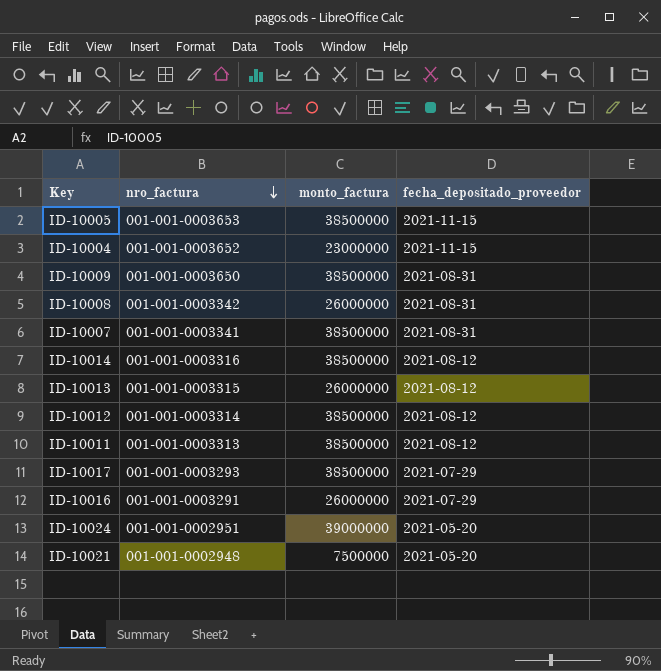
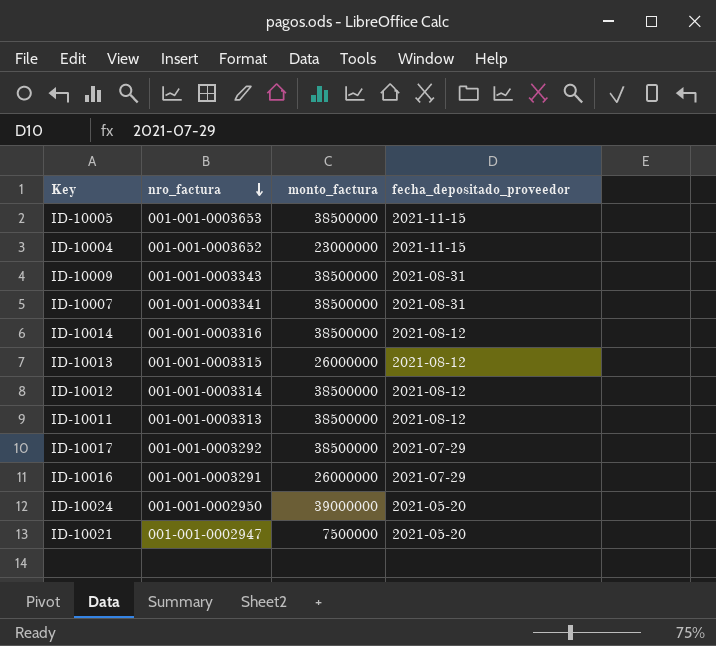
row ID-10008: 001-001-0003342 | 26000000 | 2021-08-31 -> none
ID-10009 | nro_factura: 001-001-0003650 -> 001-001-0003343
ID-10017 | nro_factura: 001-001-0003293 -> 001-001-0003292
ID-10024 | nro_factura: 001-001-0002951 -> 001-001-0002950
ID-10021 | nro_factura: 001-001-0002948 -> 001-001-0002947

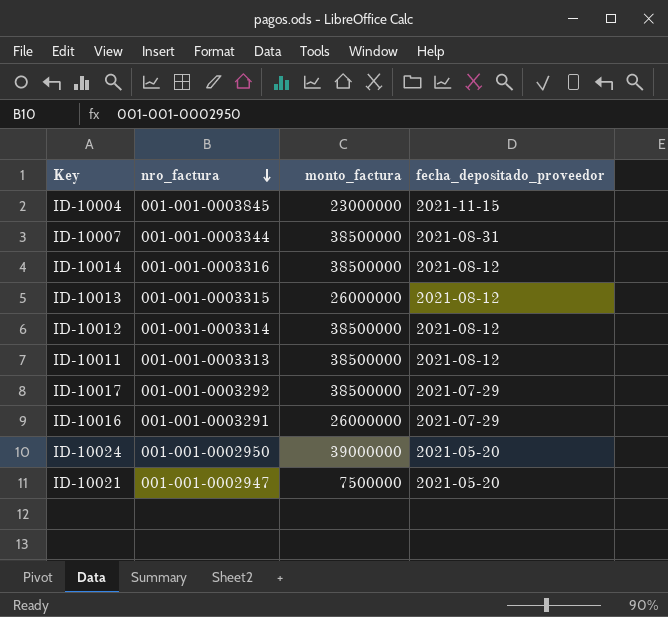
row ID-10005: 001-001-0003653 | 38500000 | 2021-11-15 -> none
row ID-10009: 001-001-0003343 | 38500000 | 2021-08-31 -> none
ID-10004 | nro_factura: 001-001-0003652 -> 001-001-0003845
ID-10007 | nro_factura: 001-001-0003341 -> 001-001-0003344

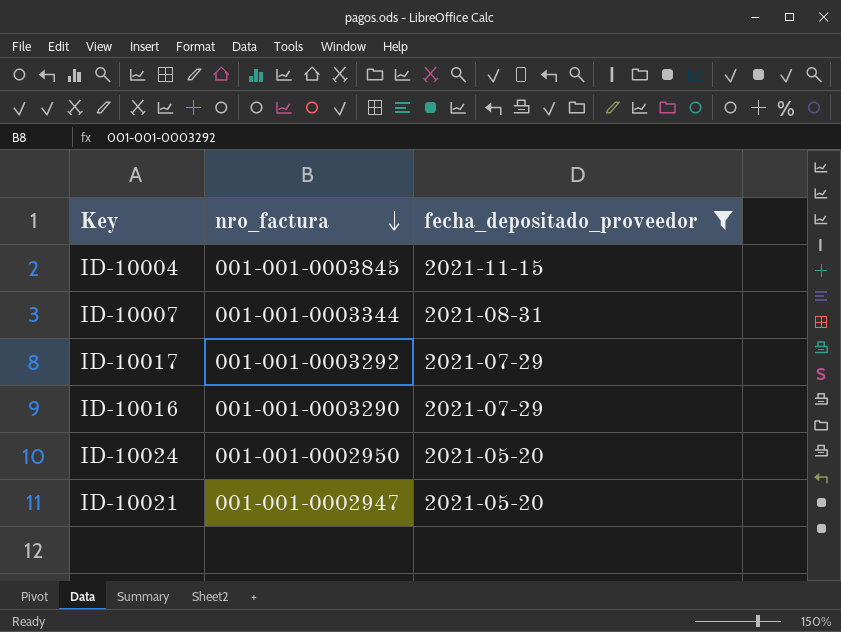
filter: none -> fecha_depositado_proveedor != 2021-08-12
column monto_factura | position: 3 -> none
ID-10016 | nro_factura: 001-001-0003291 -> 001-001-0003290

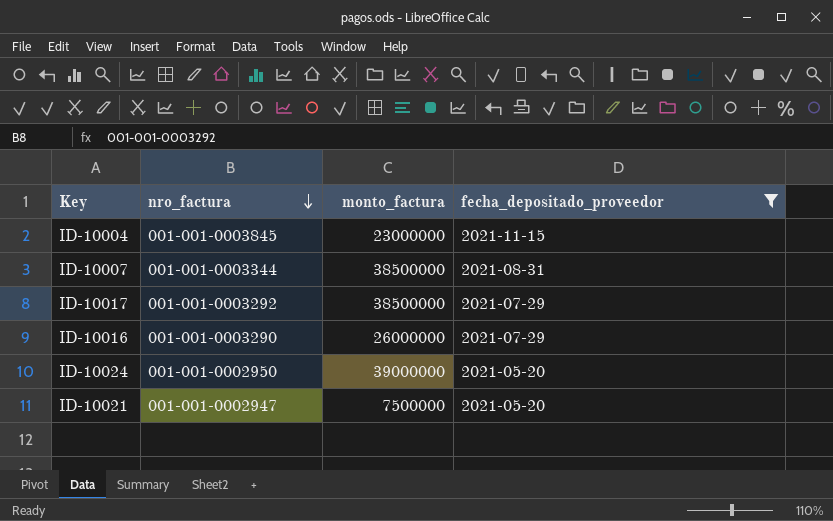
column monto_factura | position: none -> 3

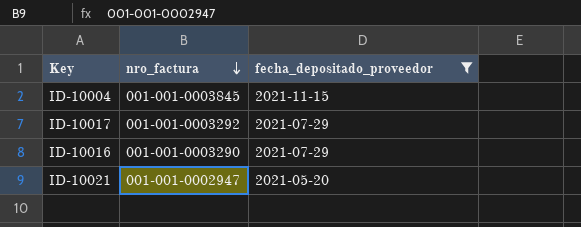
column monto_factura | position: 3 -> none
row ID-10007: 001-001-0003344 | 38500000 | 2021-08-31 -> none
row ID-10024: 001-001-0002950 | 39000000 | 2021-05-20 -> none

